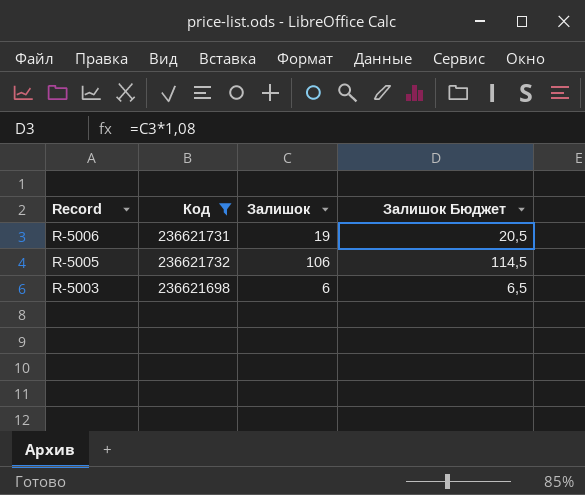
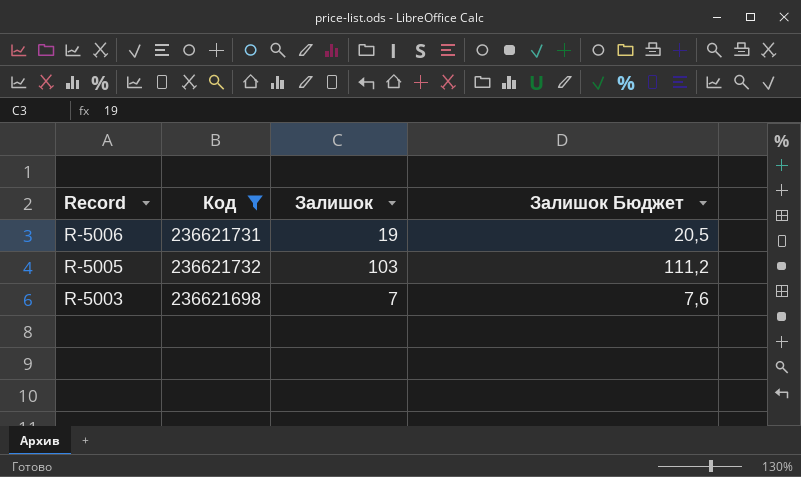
R-5005 | Залишок: 106 -> 103
R-5005 | Залишок Бюджет: 114,5 -> 111,2
R-5003 | Залишок: 6 -> 7
R-5003 | Залишок Бюджет: 6,5 -> 7,6

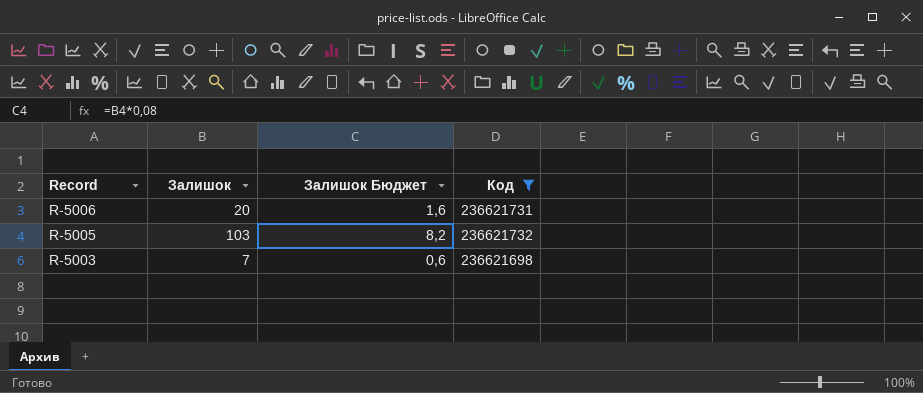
column Залишок Бюджет | formula: [Залишок] * 1,08 -> [Залишок] * 0,08
column Код | position: 2 -> 4
R-5006 | Залишок: 19 -> 20

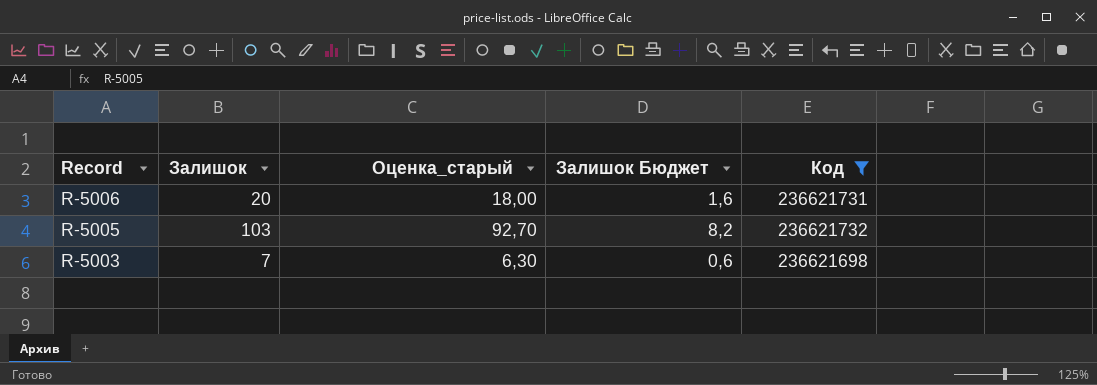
column Оценка_старый | formula: none -> [Залишок] * 0,9

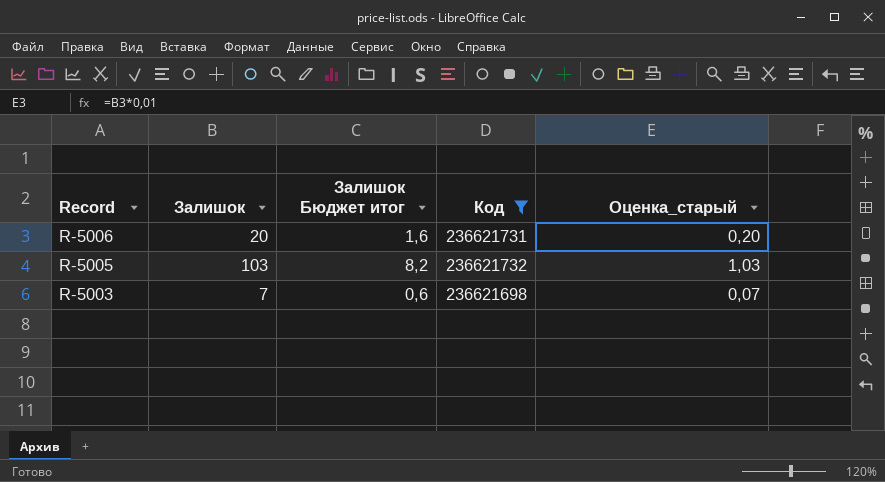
column name: Залишок Бюджет -> Залишок Бюджет итог
column Оценка_старый | formula: [Залишок] * 0,9 -> [Залишок] * 0,01
column Оценка_старый | position: 3 -> 5

